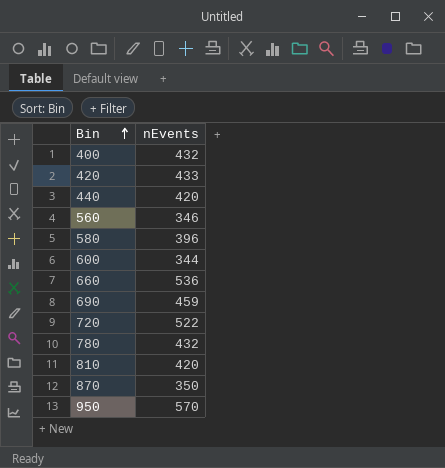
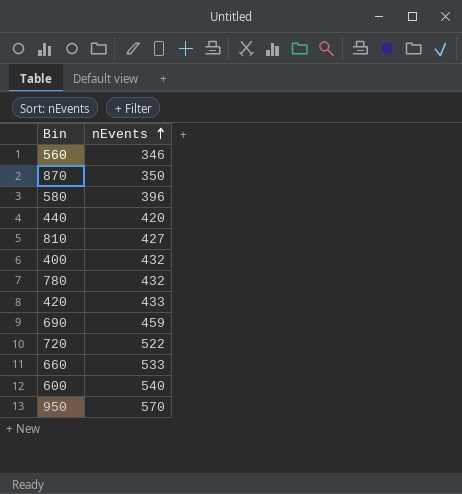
row order: Bin ascending -> nEvents ascending
810 | nEvents: 420 -> 427
660 | nEvents: 536 -> 533
600 | nEvents: 344 -> 540

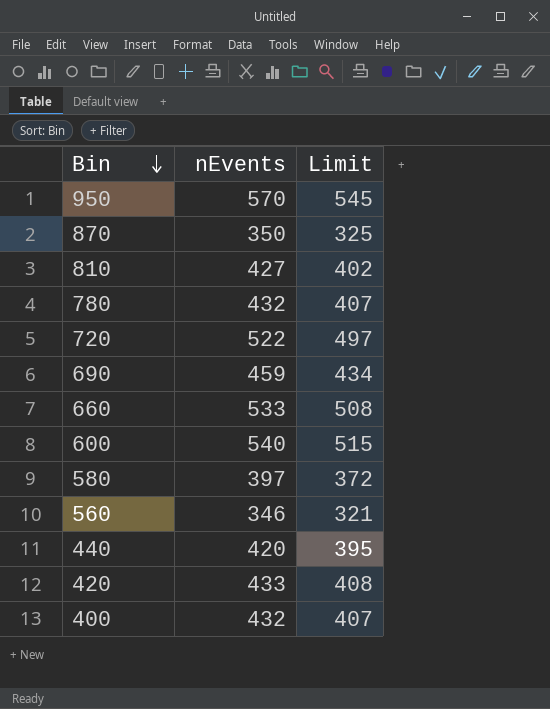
row order: nEvents ascending -> Bin descending
column Limit | formula: none -> [nEvents] - 25
580 | nEvents: 396 -> 397

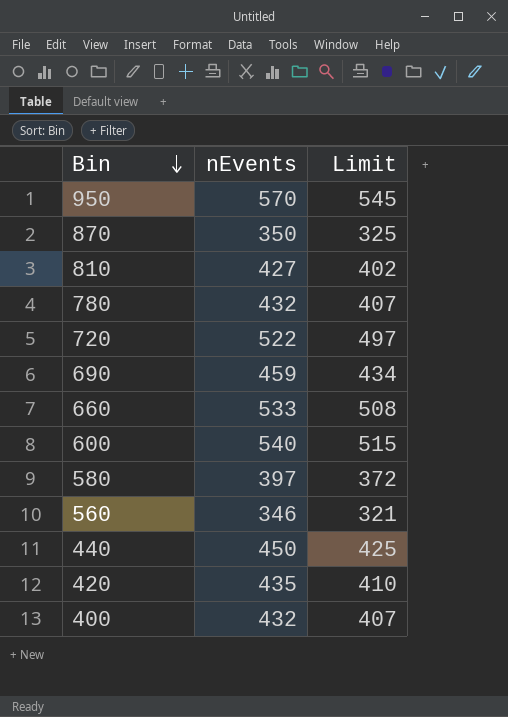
440 | nEvents: 420 -> 450
440 | Limit: 395 -> 425
420 | nEvents: 433 -> 435
420 | Limit: 408 -> 410

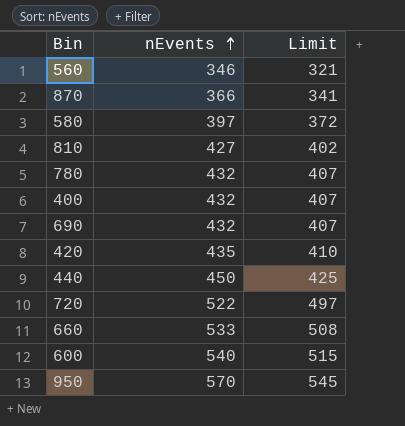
row order: Bin descending -> nEvents ascending
870 | nEvents: 350 -> 366
870 | Limit: 325 -> 341
690 | nEvents: 459 -> 432
690 | Limit: 434 -> 407

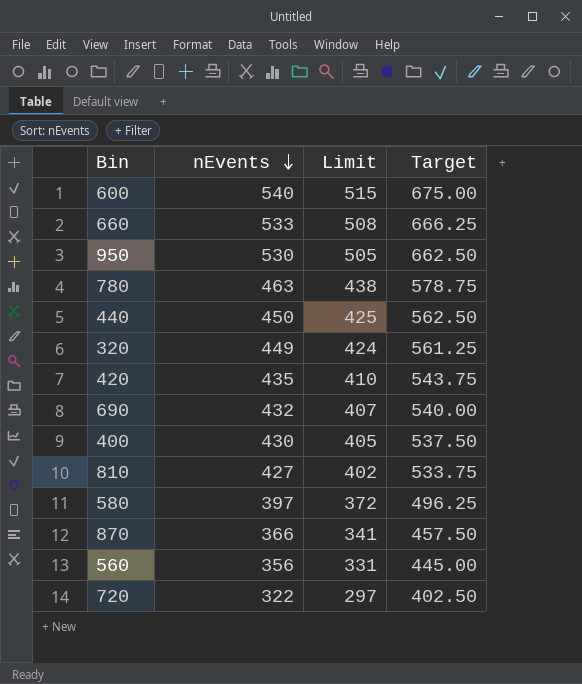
row order: nEvents ascending -> nEvents descending
column Target | formula: none -> [nEvents] * 1.25
950 | nEvents: 570 -> 530
950 | Limit: 545 -> 505
780 | nEvents: 432 -> 463
780 | Limit: 407 -> 438
row 320: none -> 449 | 424 | 561.25
400 | nEvents: 432 -> 430
400 | Limit: 407 -> 405
560 | nEvents: 346 -> 356
560 | Limit: 321 -> 331
720 | nEvents: 522 -> 322
720 | Limit: 497 -> 297

